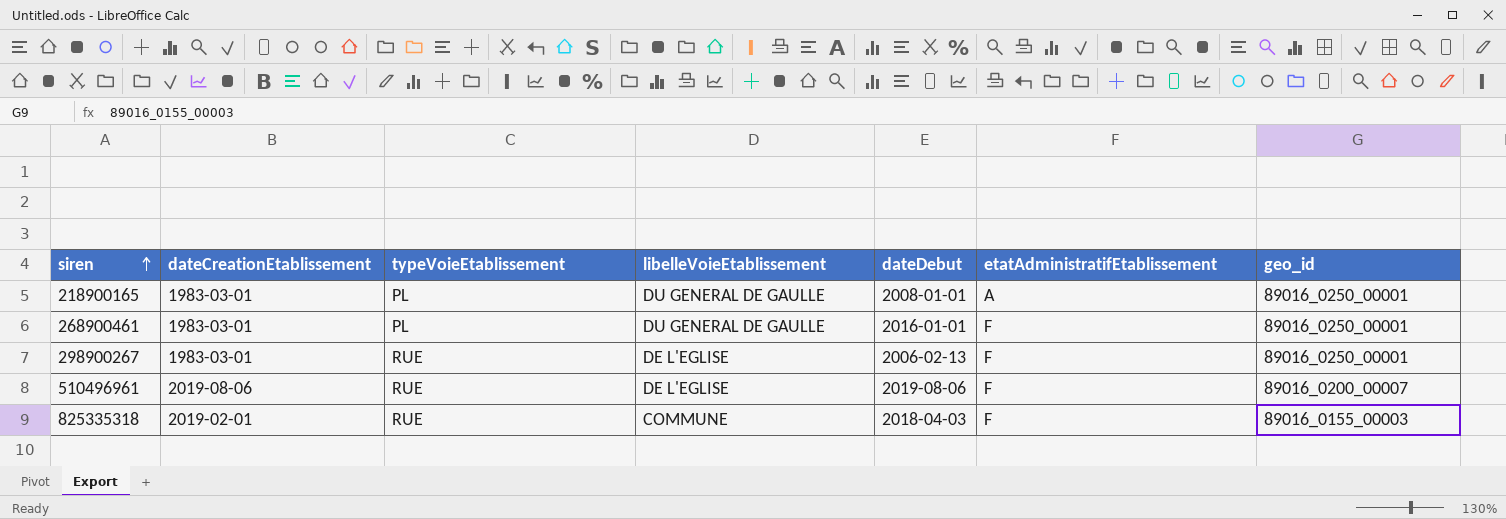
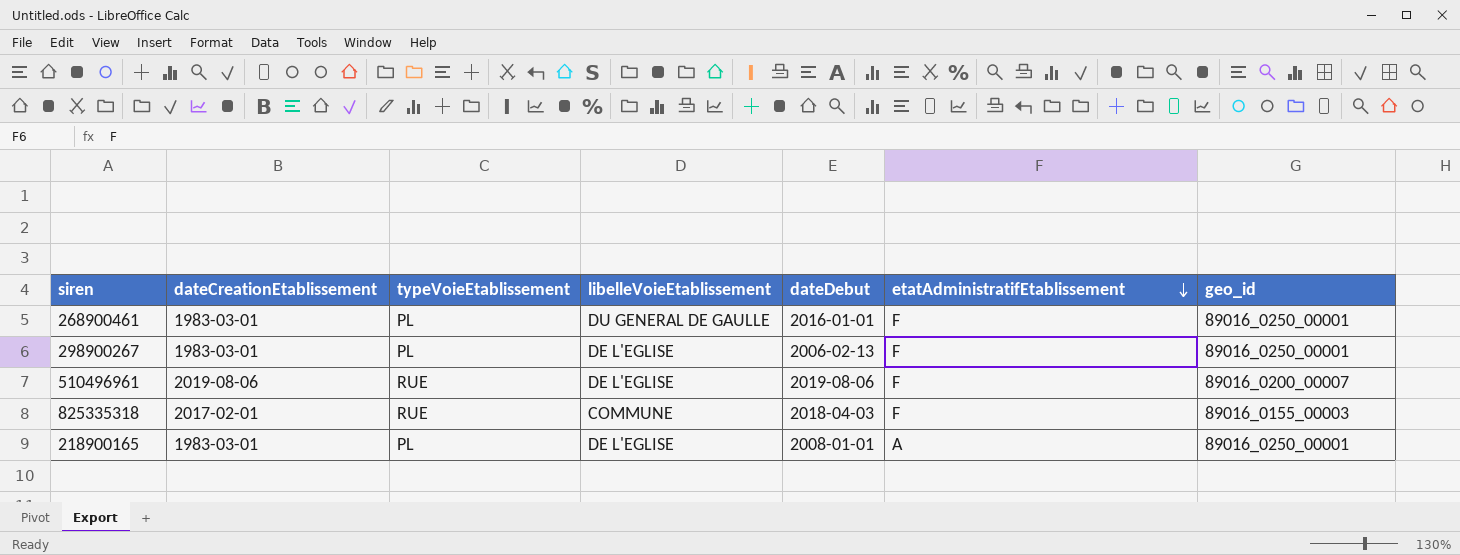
row order: siren ascending -> etatAdministratifEtablissement descending
298900267 | typeVoieEtablissement: RUE -> PL
825335318 | dateCreationEtablissement: 2019-02-01 -> 2017-02-01
218900165 | libelleVoieEtablissement: DU GENERAL DE GAULLE -> DE L'EGLISE

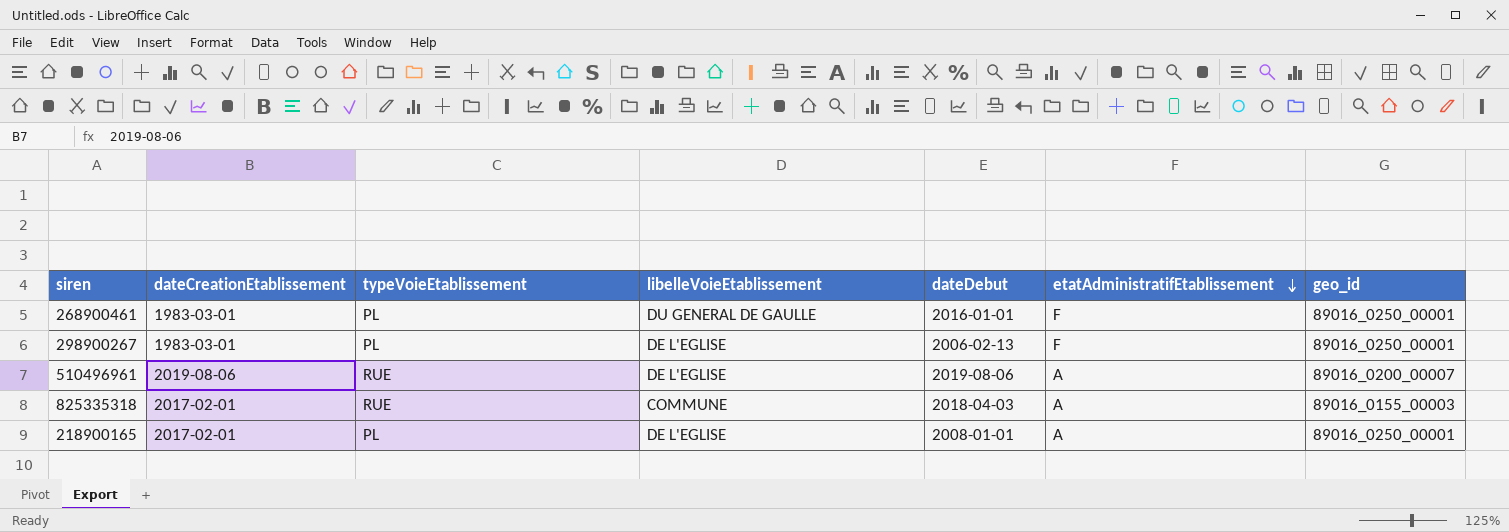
510496961 | etatAdministratifEtablissement: F -> A
825335318 | etatAdministratifEtablissement: F -> A
218900165 | dateCreationEtablissement: 1983-03-01 -> 2017-02-01

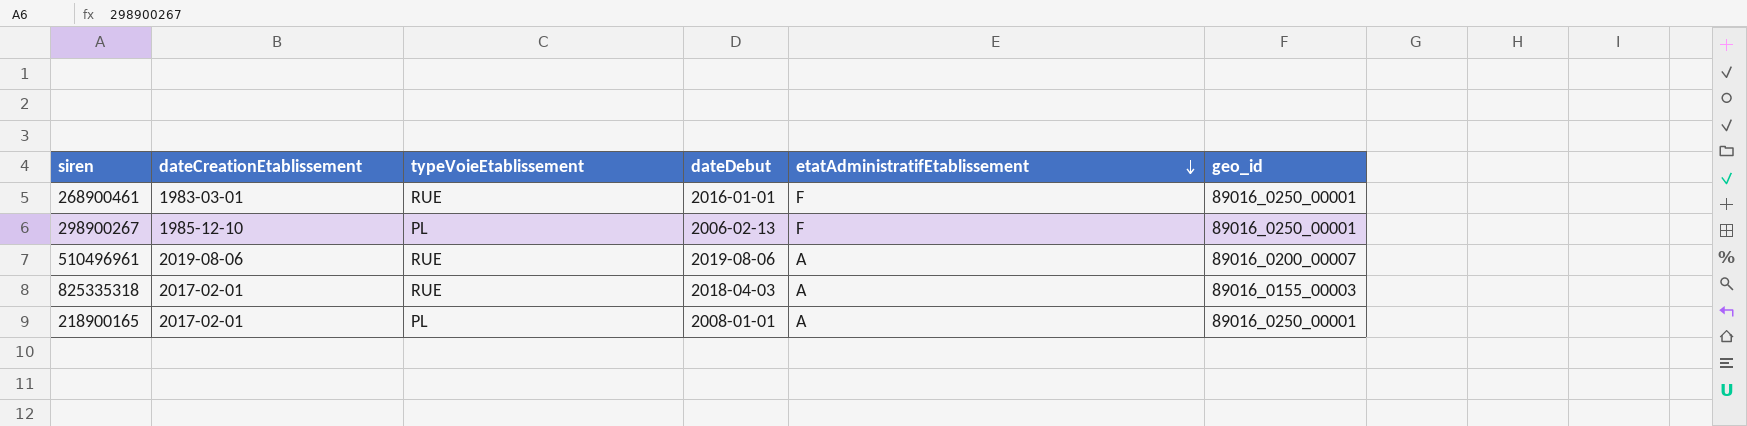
column libelleVoieEtablissement | position: 4 -> none
268900461 | typeVoieEtablissement: PL -> RUE
298900267 | dateCreationEtablissement: 1983-03-01 -> 1985-12-10

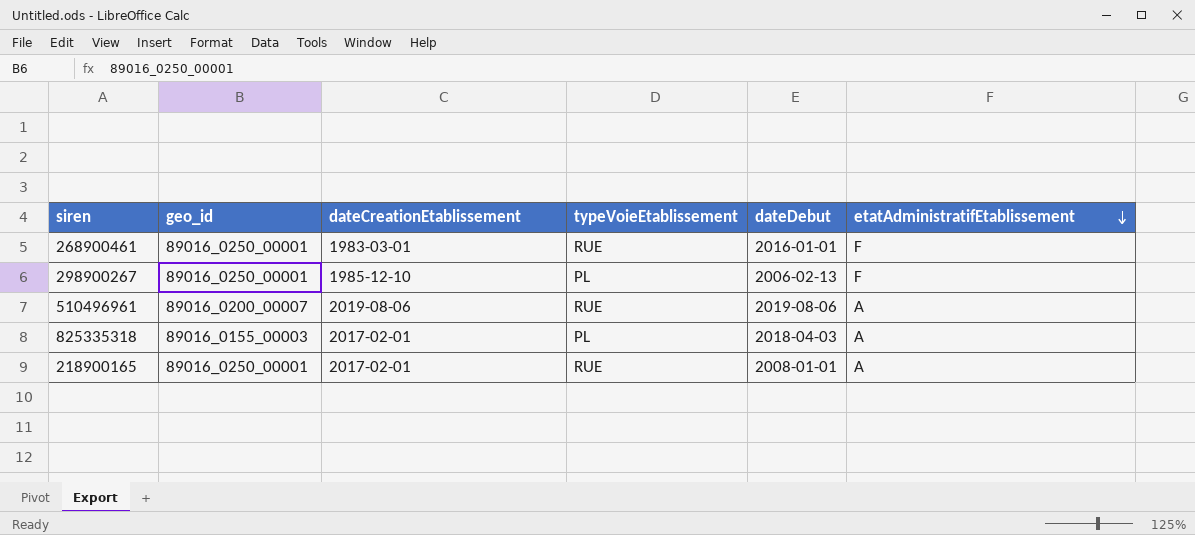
column geo_id | position: 6 -> 2
825335318 | typeVoieEtablissement: RUE -> PL
218900165 | typeVoieEtablissement: PL -> RUE

